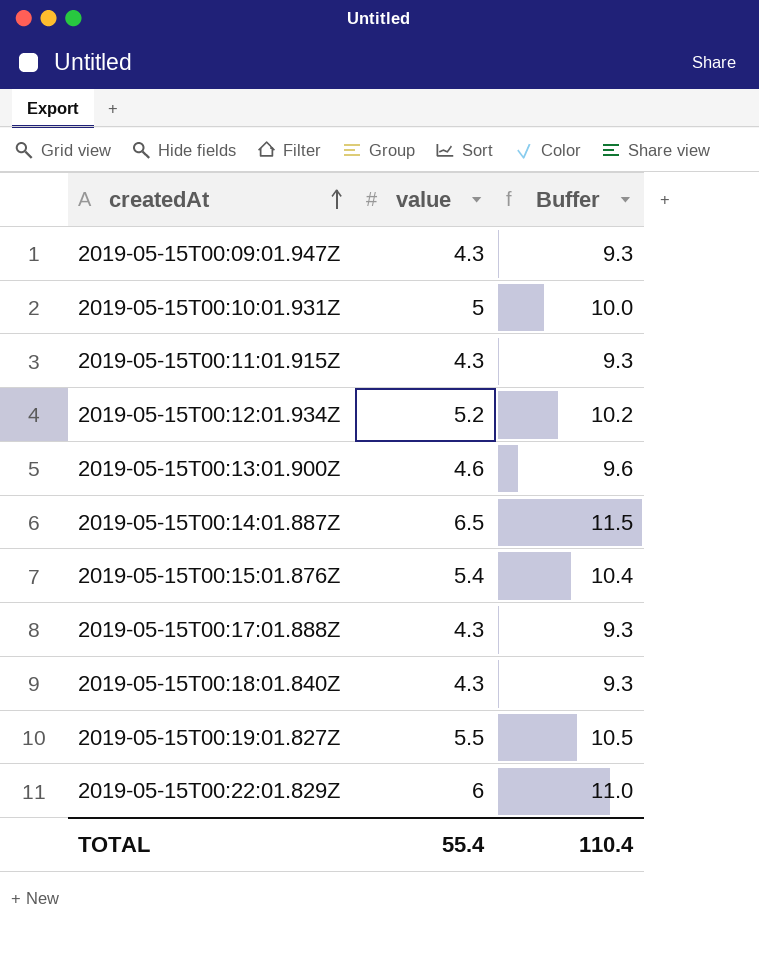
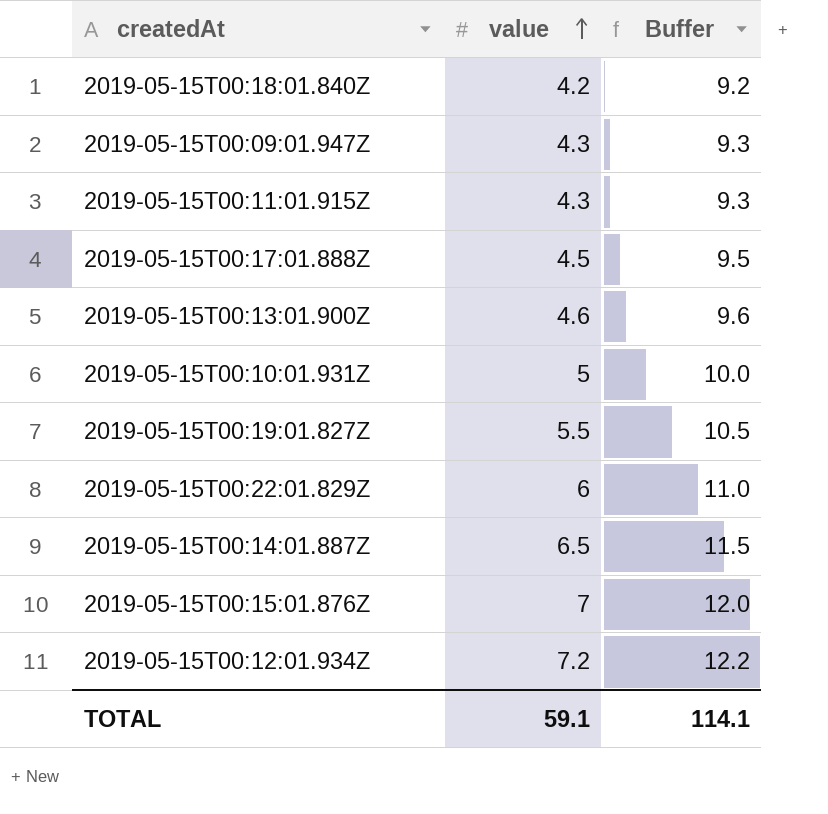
row order: createdAt ascending -> value ascending
2019-05-15T00:18:01.840Z | value: 4.3 -> 4.2
2019-05-15T00:18:01.840Z | Buffer: 9.3 -> 9.2
2019-05-15T00:17:01.888Z | value: 4.3 -> 4.5
2019-05-15T00:17:01.888Z | Buffer: 9.3 -> 9.5
2019-05-15T00:15:01.876Z | value: 5.4 -> 7
2019-05-15T00:15:01.876Z | Buffer: 10.4 -> 12.0
2019-05-15T00:12:01.934Z | value: 5.2 -> 7.2
2019-05-15T00:12:01.934Z | Buffer: 10.2 -> 12.2
TOTAL | value: 55.4 -> 59.1
TOTAL | Buffer: 110.4 -> 114.1

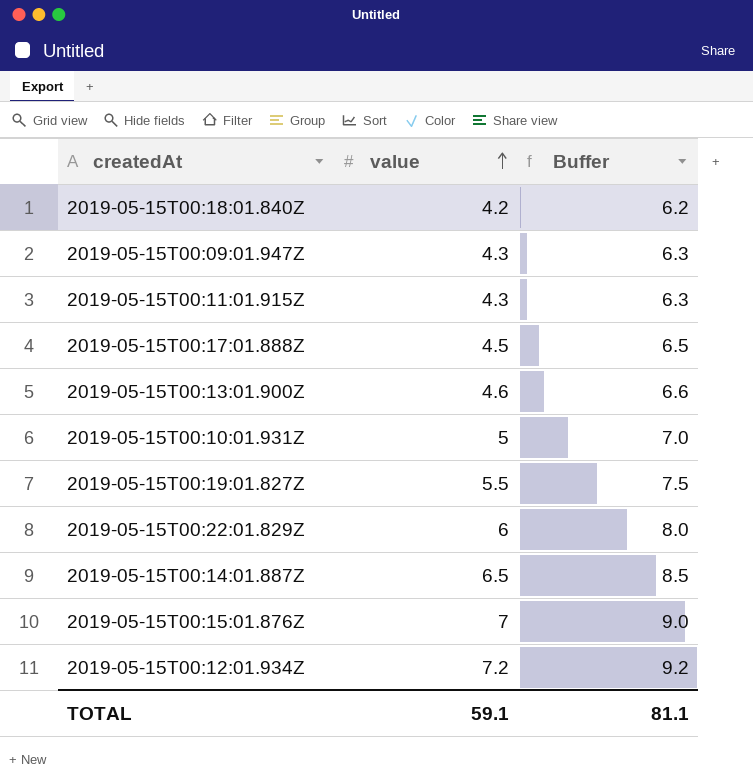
column Buffer | formula: [value] + 5 -> [value] + 2
TOTAL | Buffer: 114.1 -> 81.1

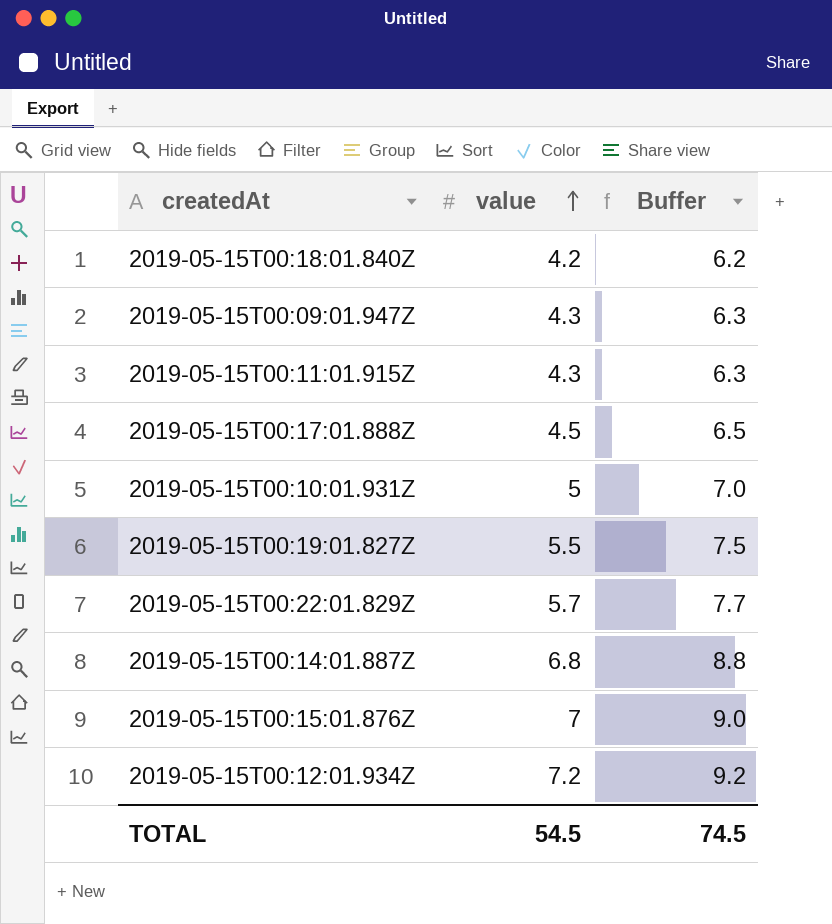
row 2019-05-15T00:13:01.900Z: 4.6 | 6.6 -> none
2019-05-15T00:22:01.829Z | value: 6 -> 5.7
2019-05-15T00:22:01.829Z | Buffer: 8.0 -> 7.7
2019-05-15T00:14:01.887Z | value: 6.5 -> 6.8
2019-05-15T00:14:01.887Z | Buffer: 8.5 -> 8.8
TOTAL | value: 59.1 -> 54.5
TOTAL | Buffer: 81.1 -> 74.5

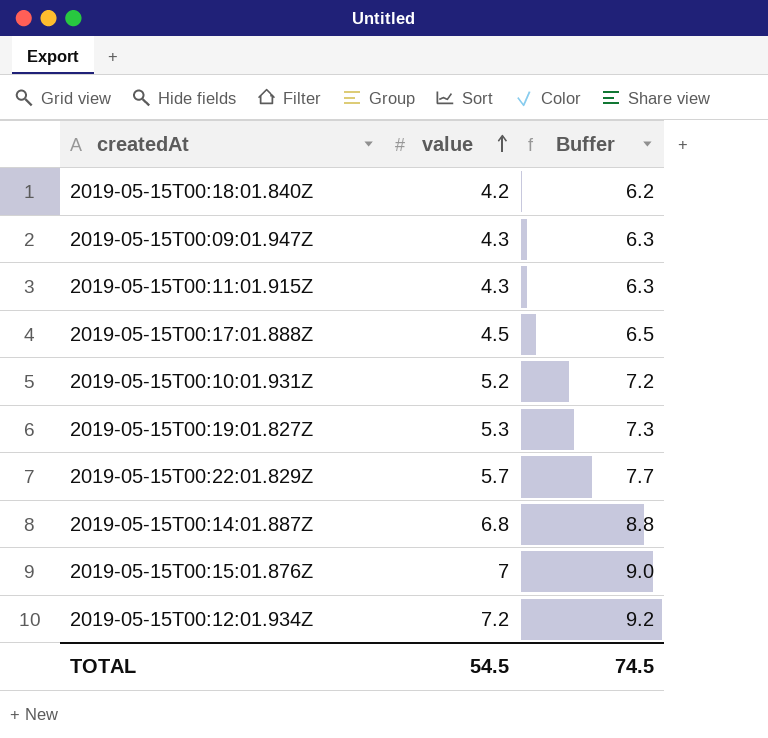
2019-05-15T00:10:01.931Z | value: 5 -> 5.2
2019-05-15T00:10:01.931Z | Buffer: 7.0 -> 7.2
2019-05-15T00:19:01.827Z | value: 5.5 -> 5.3
2019-05-15T00:19:01.827Z | Buffer: 7.5 -> 7.3

